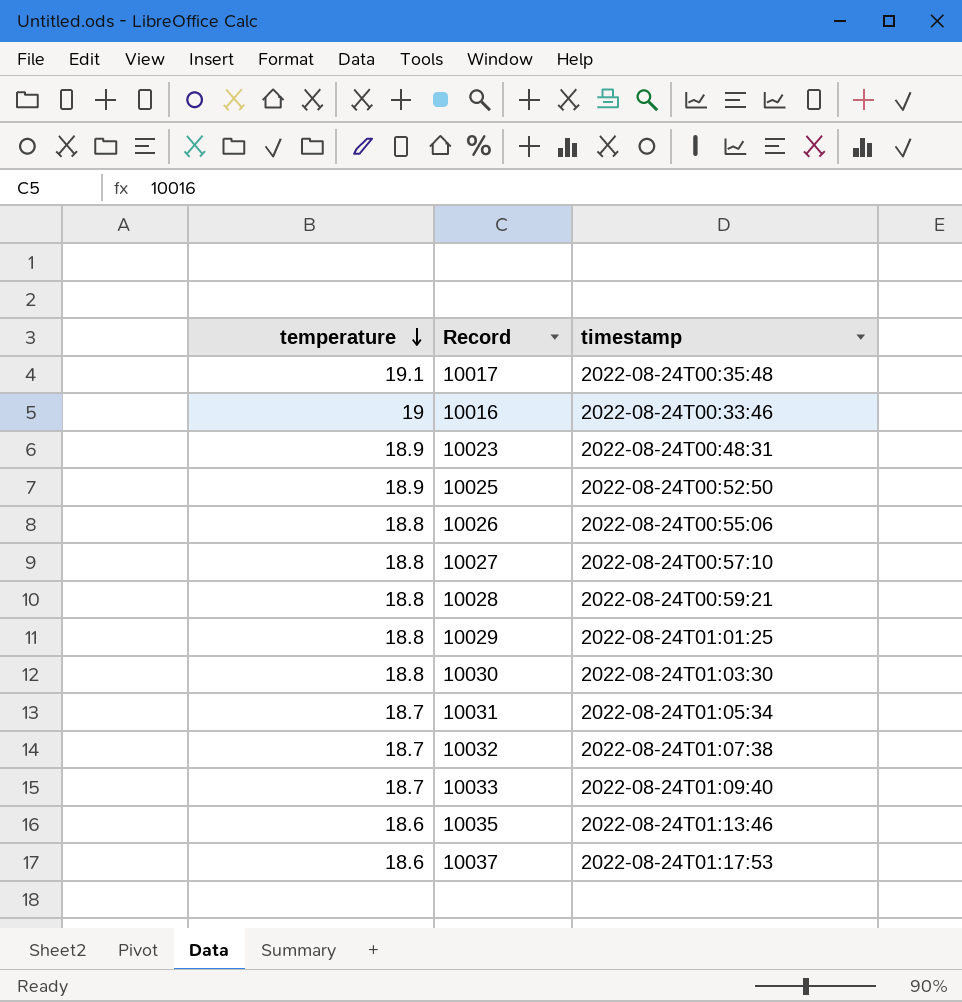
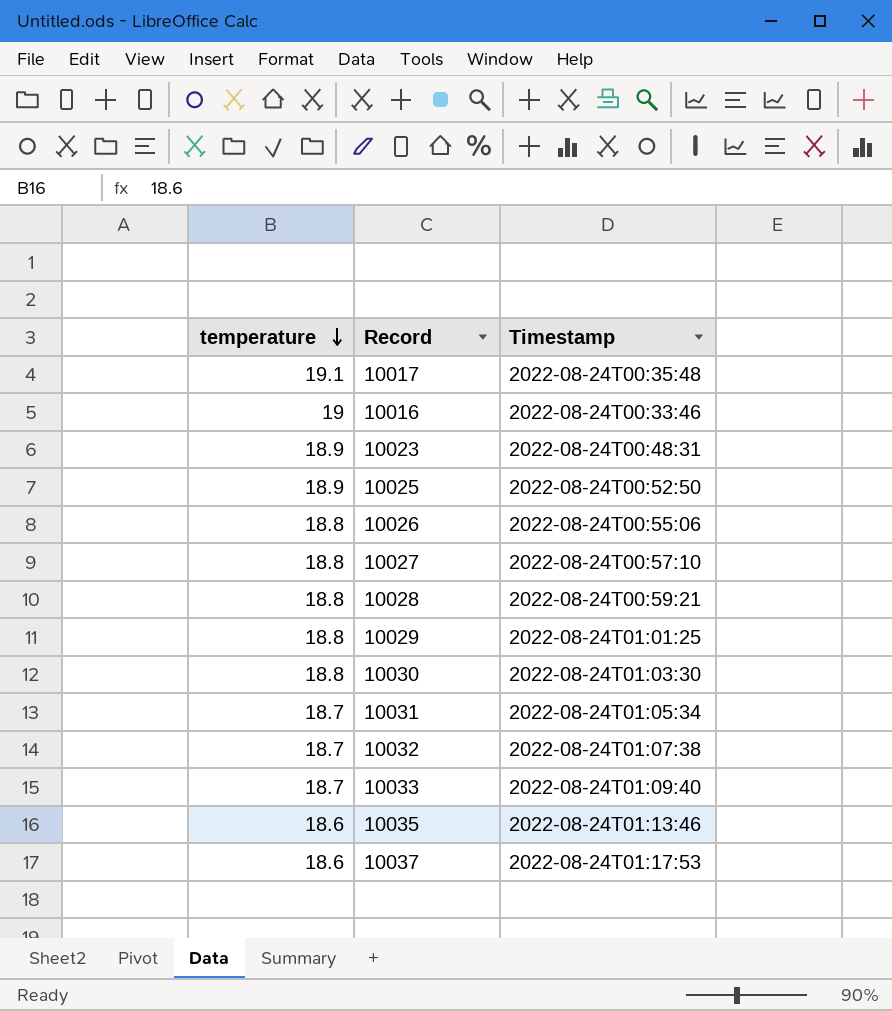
column name: timestamp -> Timestamp

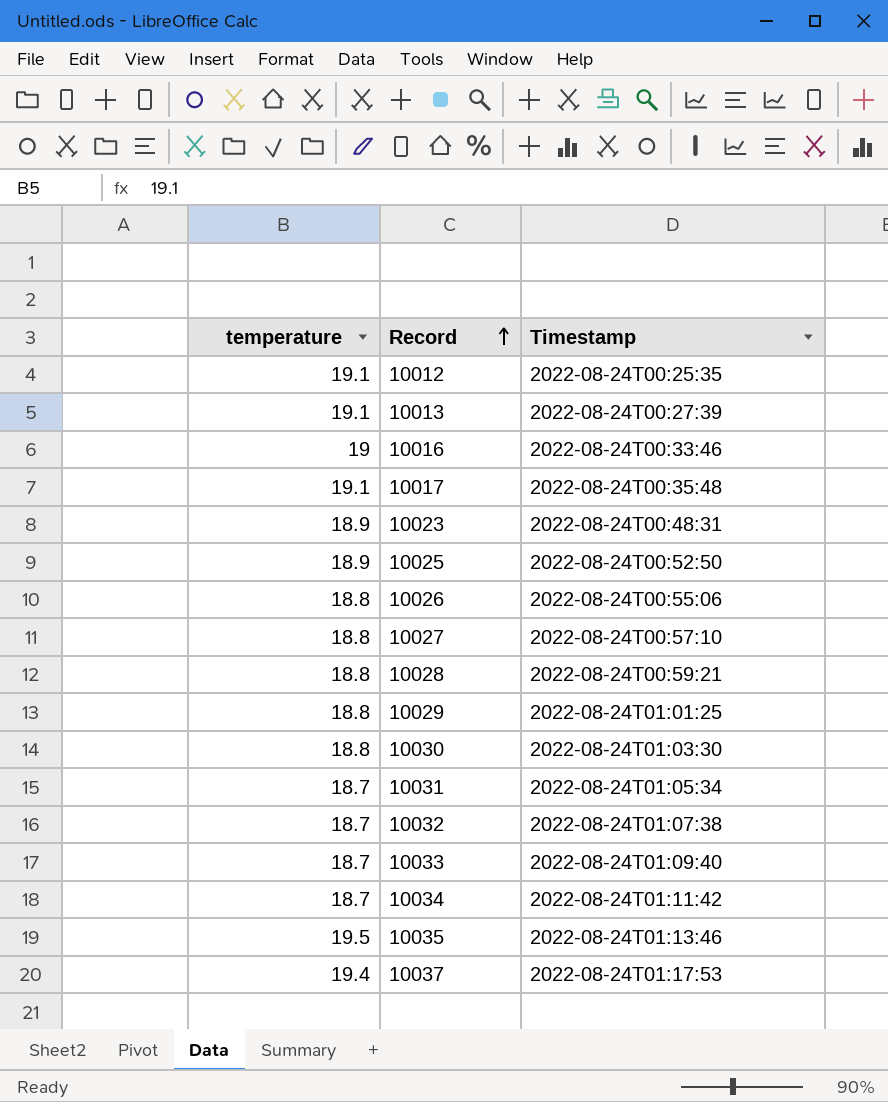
row order: temperature descending -> Record ascending
row 10012: none -> 19.1 | 2022-08-24T00:25:35
row 10013: none -> 19.1 | 2022-08-24T00:27:39
row 10034: none -> 18.7 | 2022-08-24T01:11:42
10035 | temperature: 18.6 -> 19.5
10037 | temperature: 18.6 -> 19.4

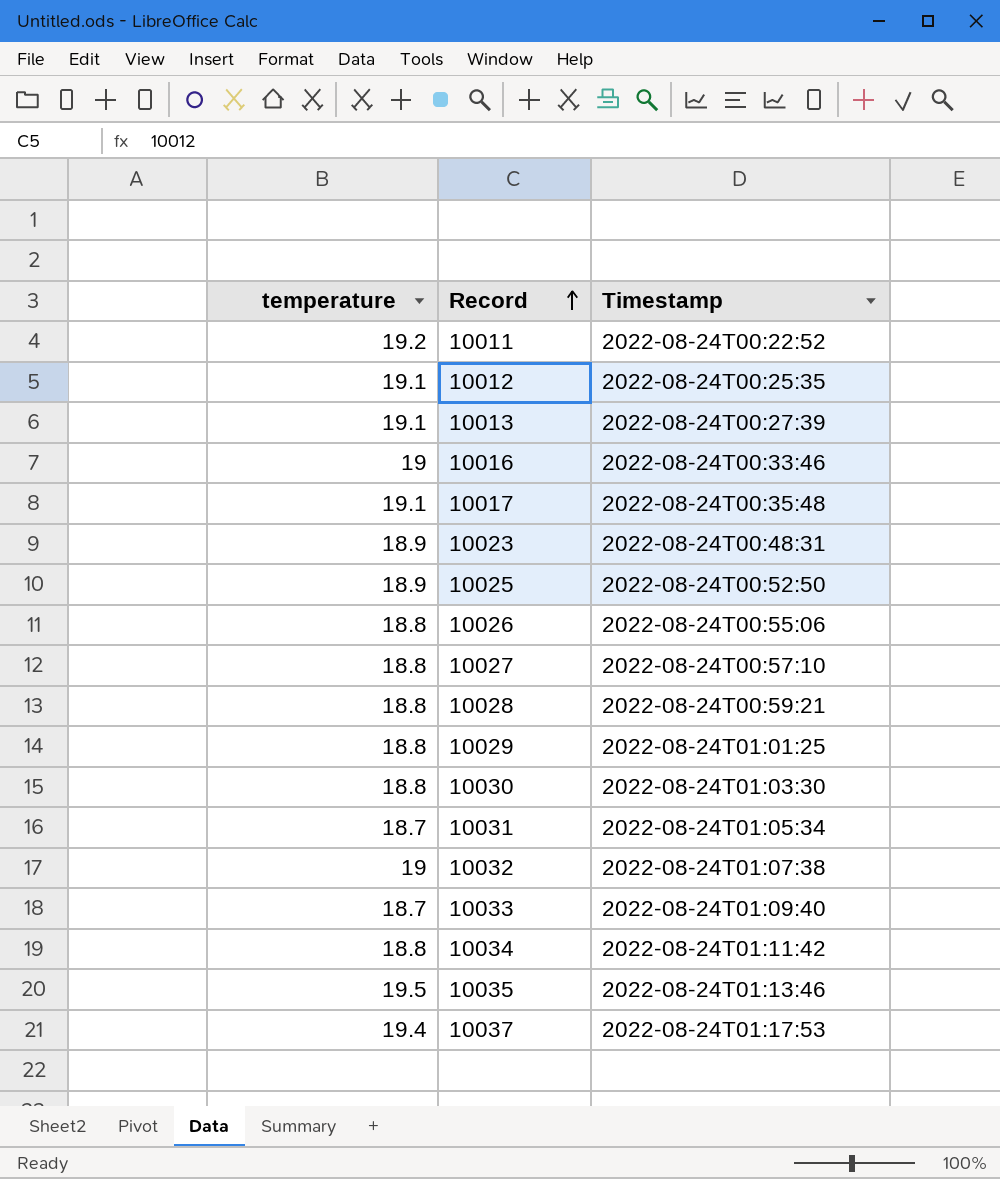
row 10011: none -> 19.2 | 2022-08-24T00:22:52
10032 | temperature: 18.7 -> 19
10034 | temperature: 18.7 -> 18.8

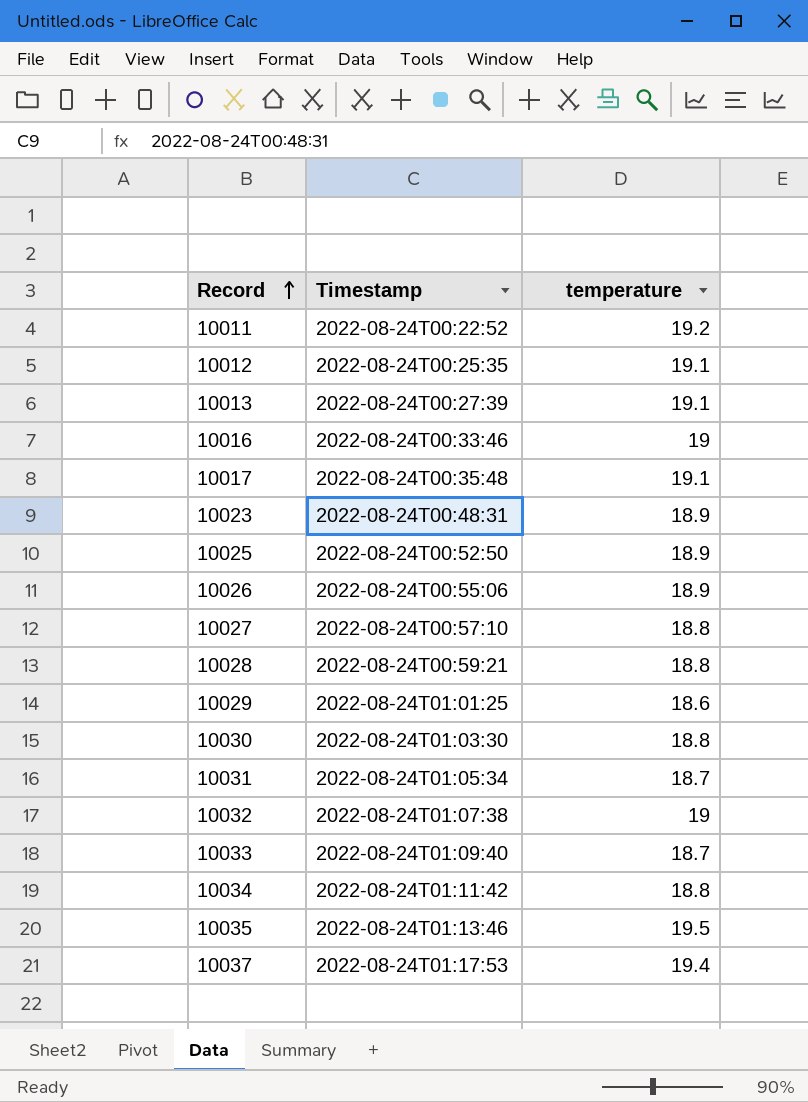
column temperature | position: 1 -> 3
10026 | temperature: 18.8 -> 18.9
10029 | temperature: 18.8 -> 18.6

